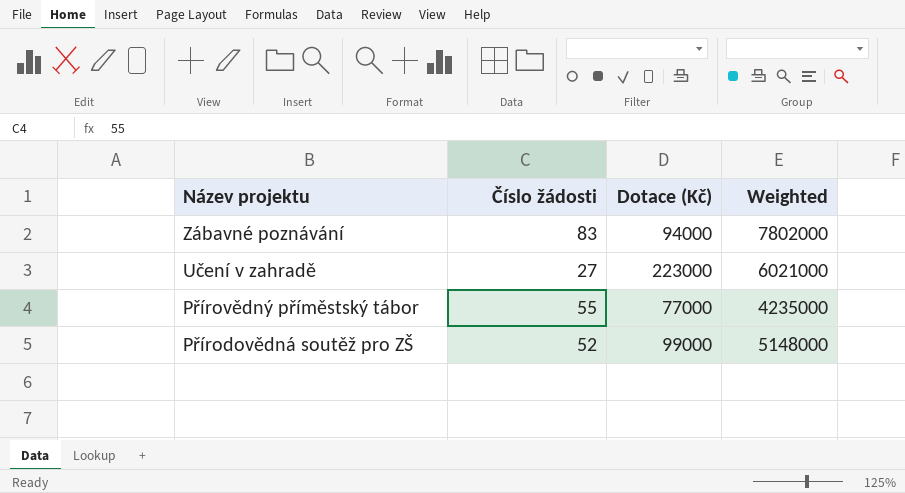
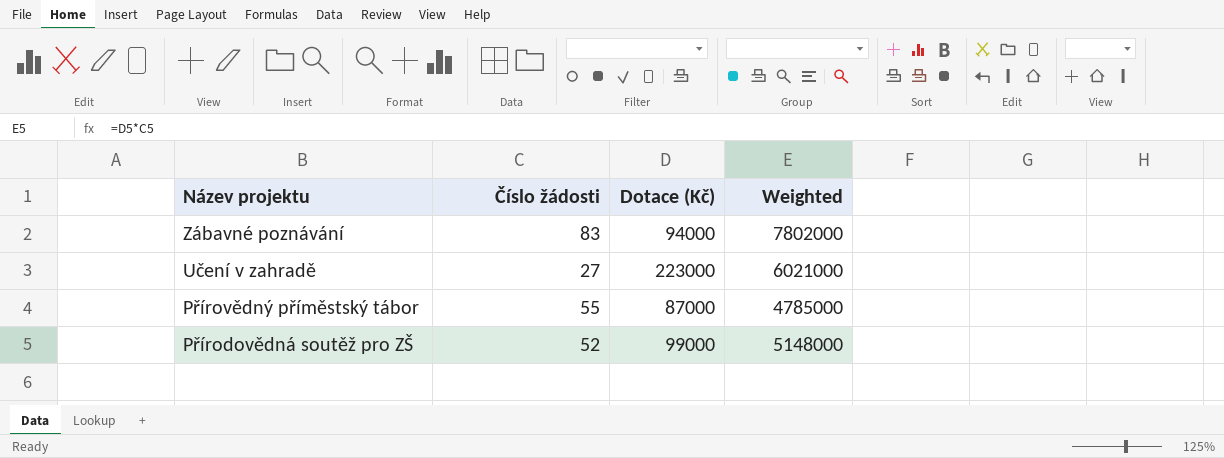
Přírovědný příměstský tábor | Dotace (Kč): 77000 -> 87000
Přírovědný příměstský tábor | Weighted: 4235000 -> 4785000

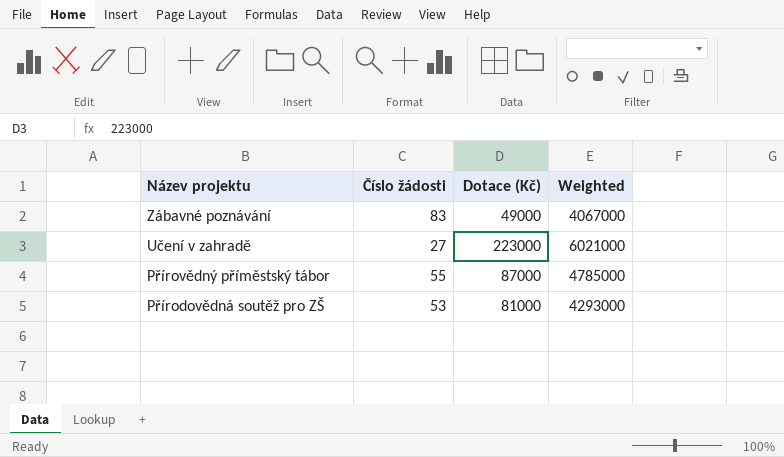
Zábavné poznávání | Dotace (Kč): 94000 -> 49000
Zábavné poznávání | Weighted: 7802000 -> 4067000
Přírodovědná soutěž pro ZŠ | Číslo žádosti: 52 -> 53
Přírodovědná soutěž pro ZŠ | Dotace (Kč): 99000 -> 81000
Přírodovědná soutěž pro ZŠ | Weighted: 5148000 -> 4293000

